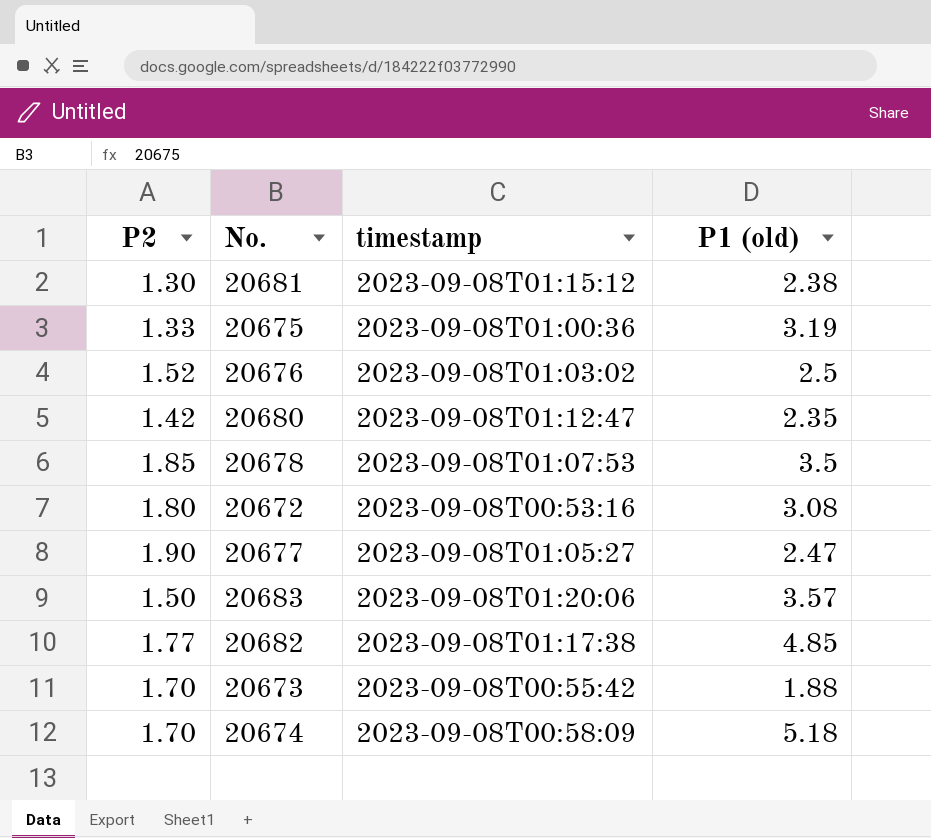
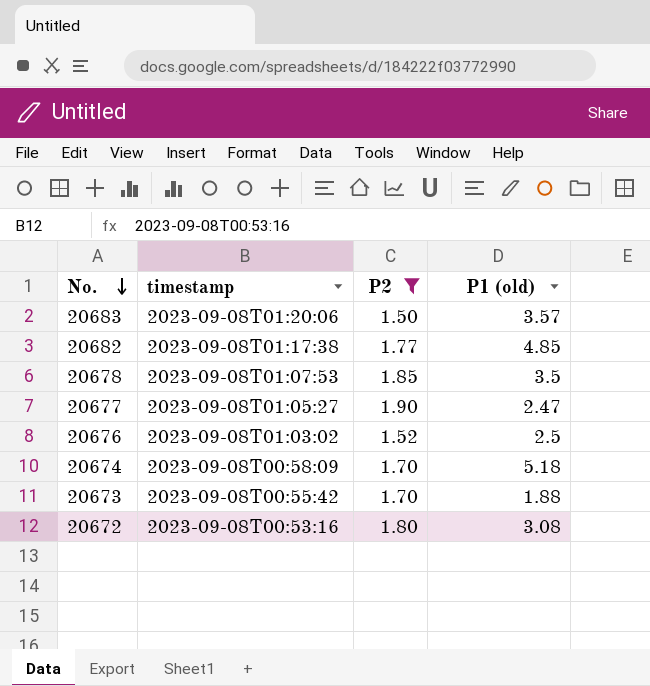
filter: none -> P2 >= 1.50
row order: none -> No. descending
column P2 | position: 1 -> 3

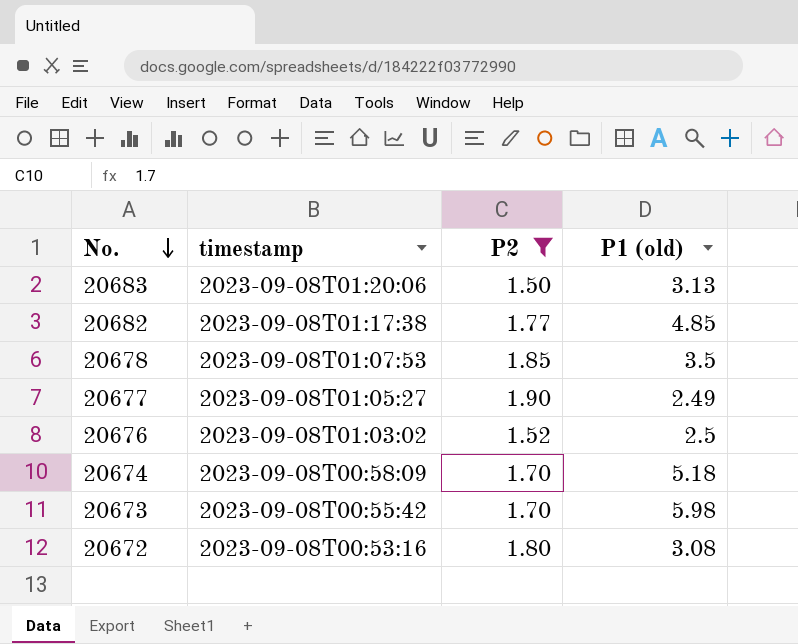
20683 | P1 (old): 3.57 -> 3.13
20677 | P1 (old): 2.47 -> 2.49
20673 | P1 (old): 1.88 -> 5.98

